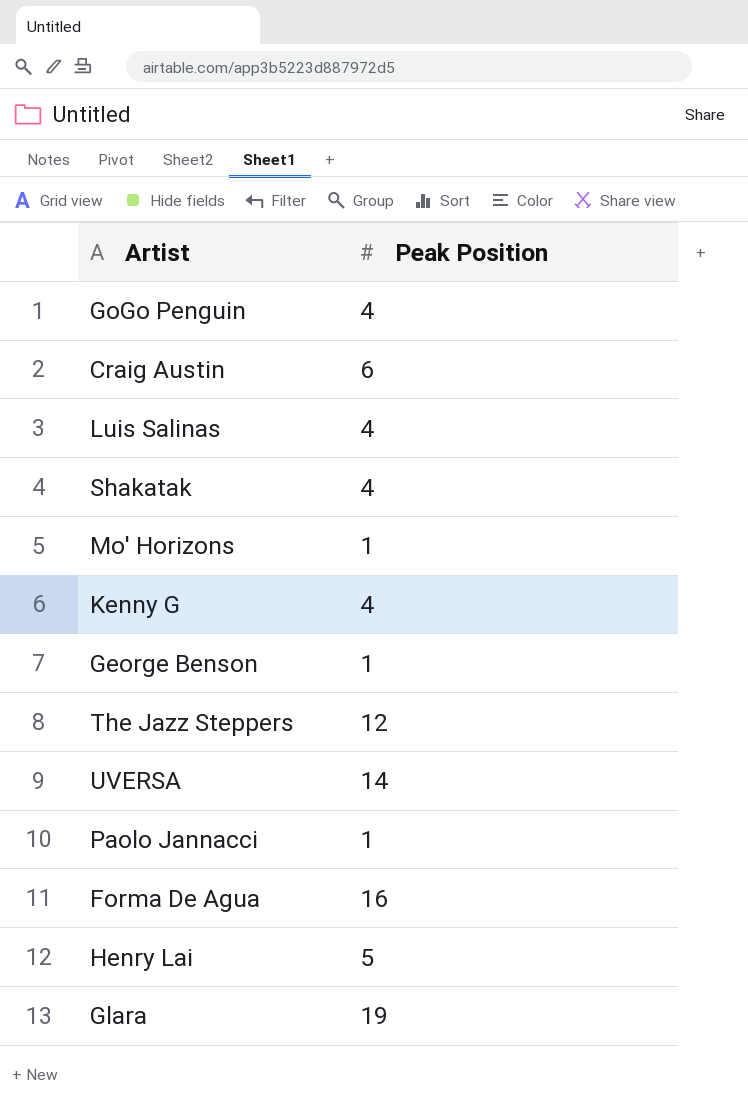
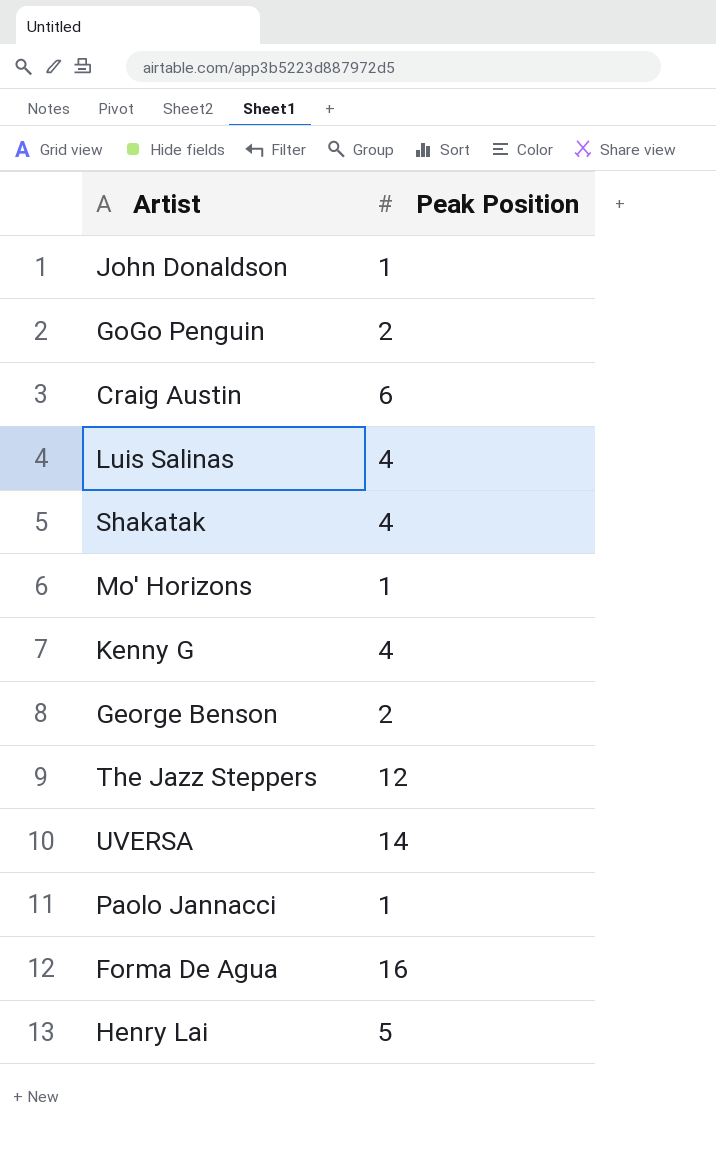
row Glara: 19 -> none
row John Donaldson: none -> 1
GoGo Penguin | Peak Position: 4 -> 2
George Benson | Peak Position: 1 -> 2

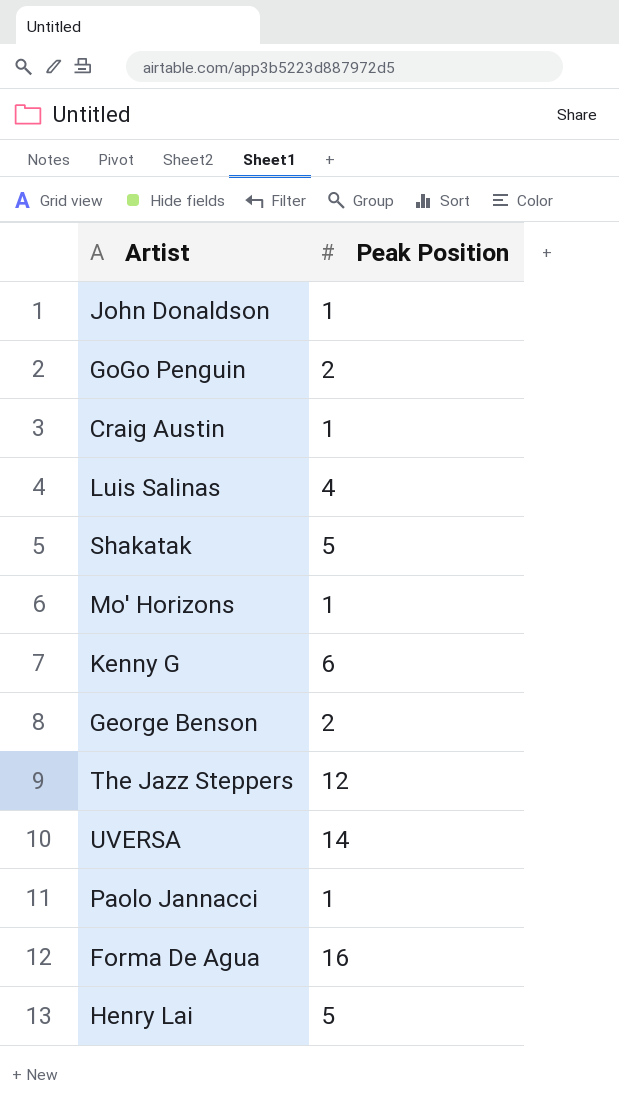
Craig Austin | Peak Position: 6 -> 1
Shakatak | Peak Position: 4 -> 5
Kenny G | Peak Position: 4 -> 6

